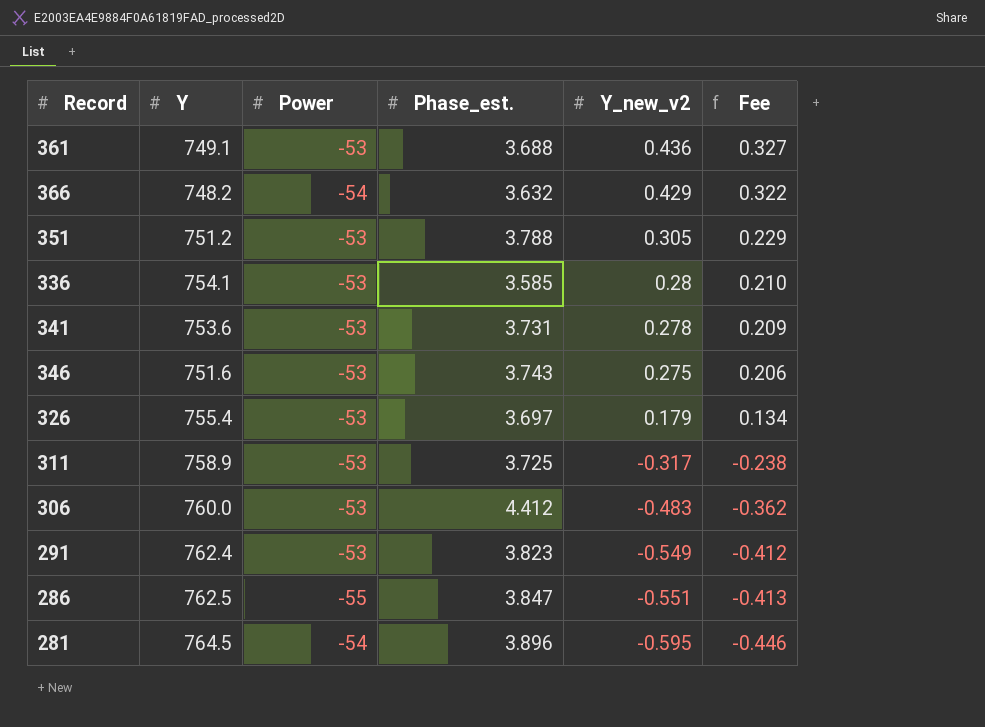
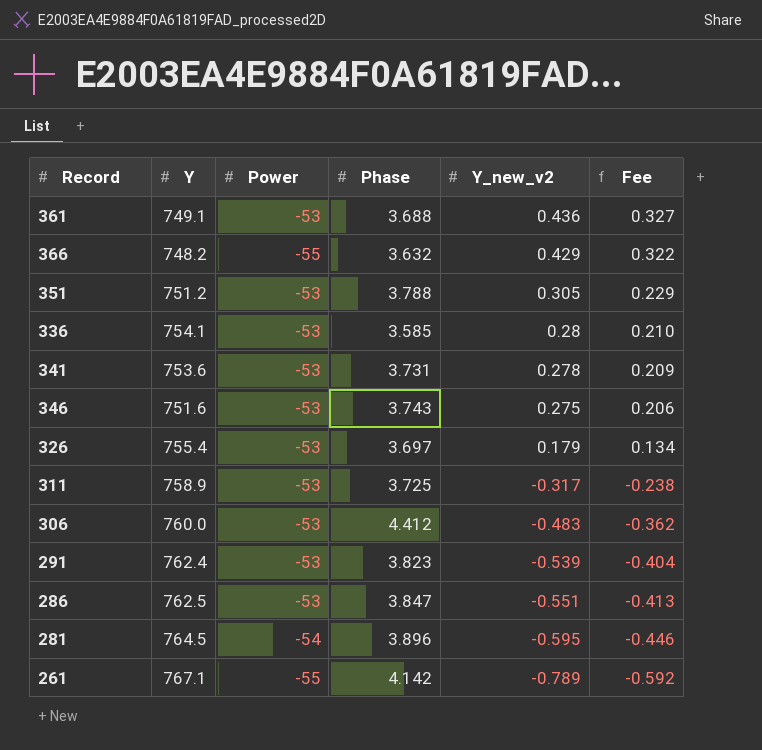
column name: Phase_est. -> Phase
366 | Power: -54 -> -55
291 | Y_new_v2: -0.549 -> -0.539
291 | Fee: -0.412 -> -0.404
286 | Power: -55 -> -53
row 261: none -> 767.1 | -55 | 4.142 | -0.789 | -0.592

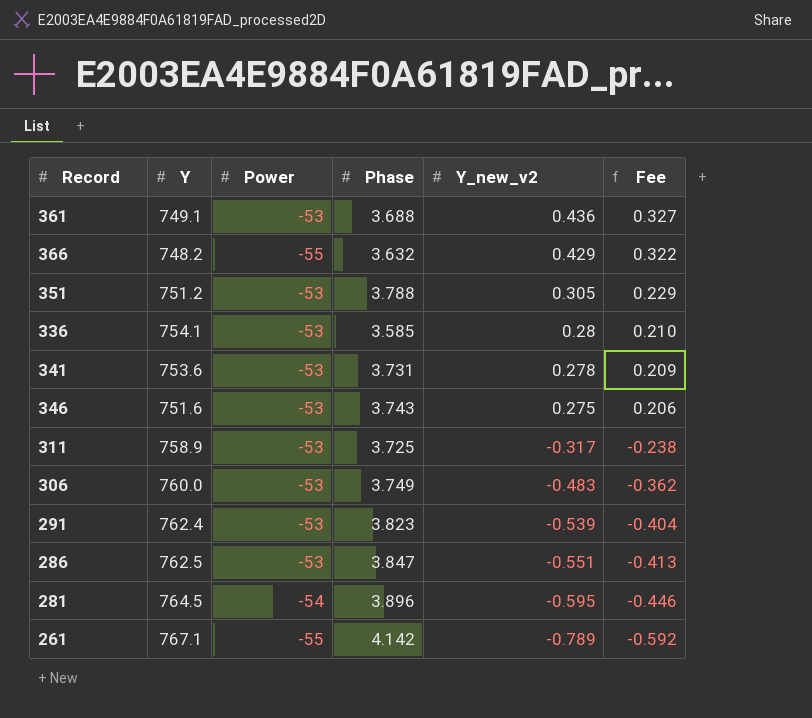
row 326: 755.4 | -53 | 3.697 | 0.179 | 0.134 -> none
306 | Phase: 4.412 -> 3.749

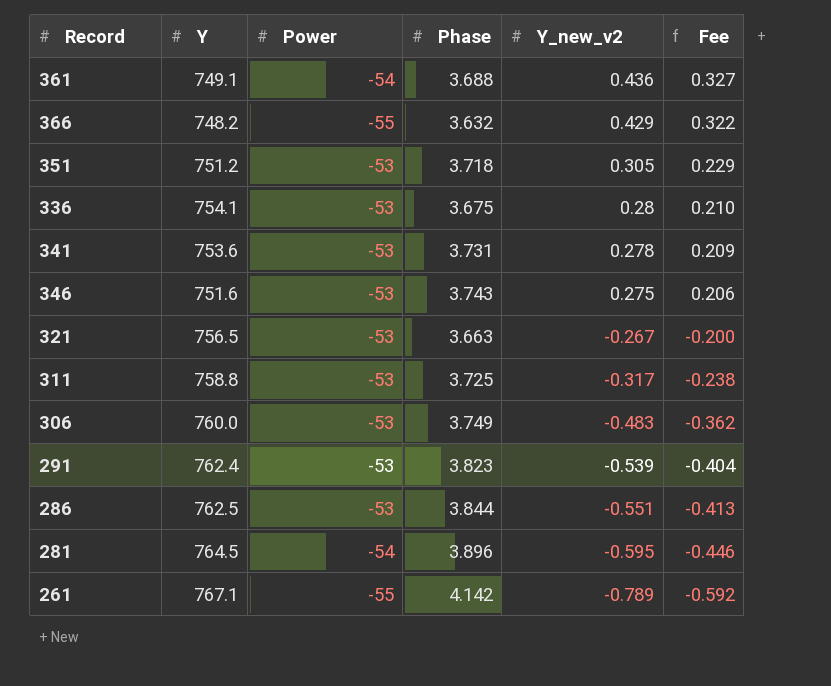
361 | Power: -53 -> -54
351 | Phase: 3.788 -> 3.718
336 | Phase: 3.585 -> 3.675
row 321: none -> 756.5 | -53 | 3.663 | -0.267 | -0.200
311 | Y: 758.9 -> 758.8
286 | Phase: 3.847 -> 3.844

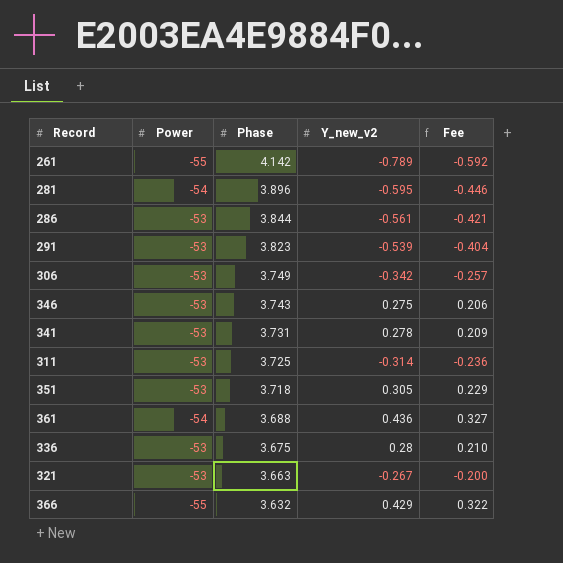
row order: Y_new_v2 descending -> Phase descending
column Y | position: 2 -> none
286 | Y_new_v2: -0.551 -> -0.561
286 | Fee: -0.413 -> -0.421
306 | Y_new_v2: -0.483 -> -0.342
306 | Fee: -0.362 -> -0.257
311 | Y_new_v2: -0.317 -> -0.314
311 | Fee: -0.238 -> -0.236

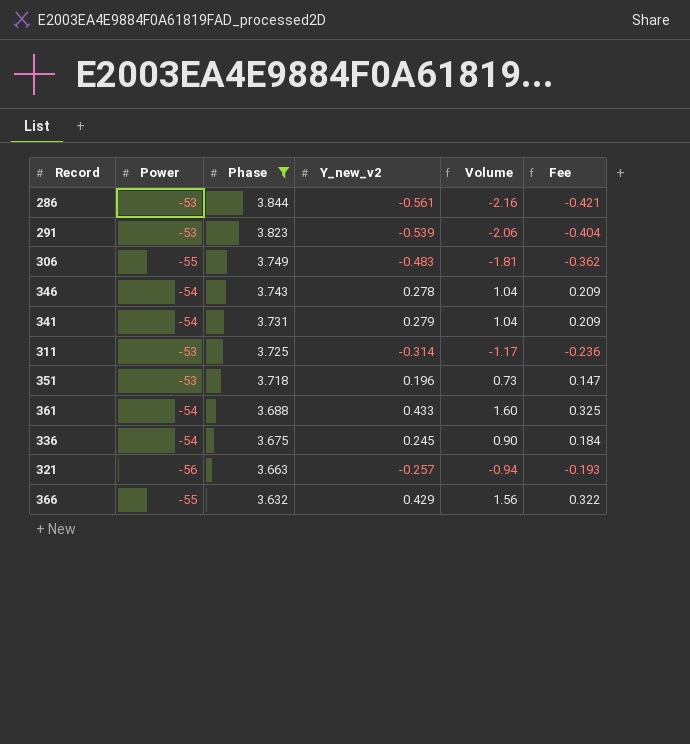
filter: none -> Phase <= 3.844
column Volume | formula: none -> [Phase] * [Y_new_v2]
306 | Power: -53 -> -55
306 | Y_new_v2: -0.342 -> -0.483
306 | Fee: -0.257 -> -0.362
346 | Power: -53 -> -54
346 | Y_new_v2: 0.275 -> 0.278
346 | Fee: 0.206 -> 0.209
341 | Power: -53 -> -54
341 | Y_new_v2: 0.278 -> 0.279
351 | Y_new_v2: 0.305 -> 0.196
351 | Fee: 0.229 -> 0.147
361 | Y_new_v2: 0.436 -> 0.433
361 | Fee: 0.327 -> 0.325
336 | Power: -53 -> -54
336 | Y_new_v2: 0.28 -> 0.245
336 | Fee: 0.210 -> 0.184
321 | Power: -53 -> -56
321 | Y_new_v2: -0.267 -> -0.257
321 | Fee: -0.200 -> -0.193

